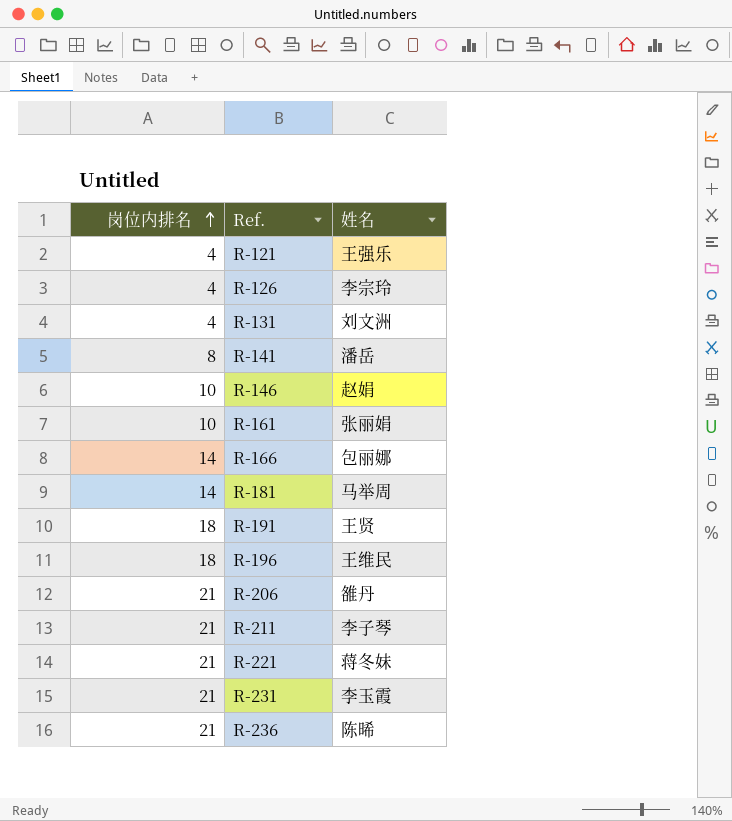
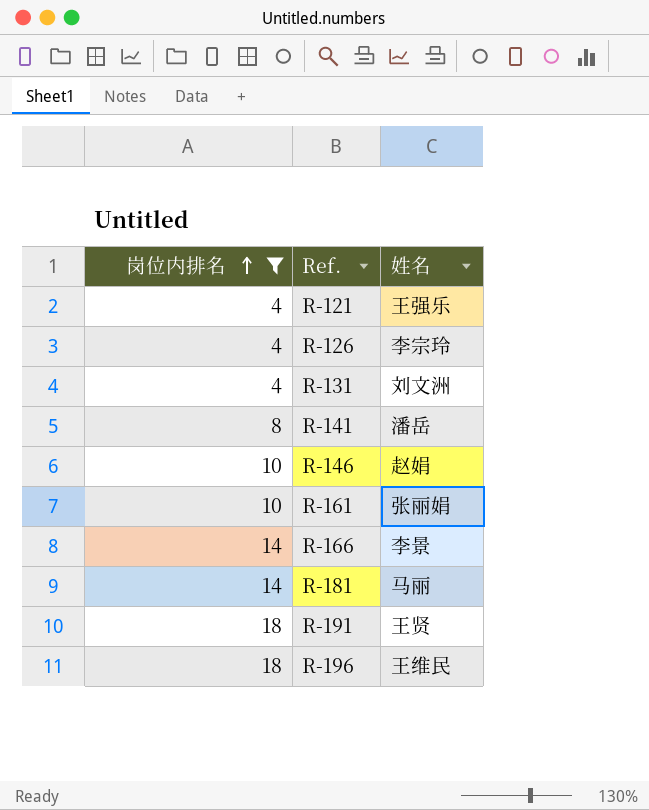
filter: none -> 岗位内排名 != 21
R-166 | 姓名: 包丽娜 -> 李景
R-181 | 姓名: 马举周 -> 马丽

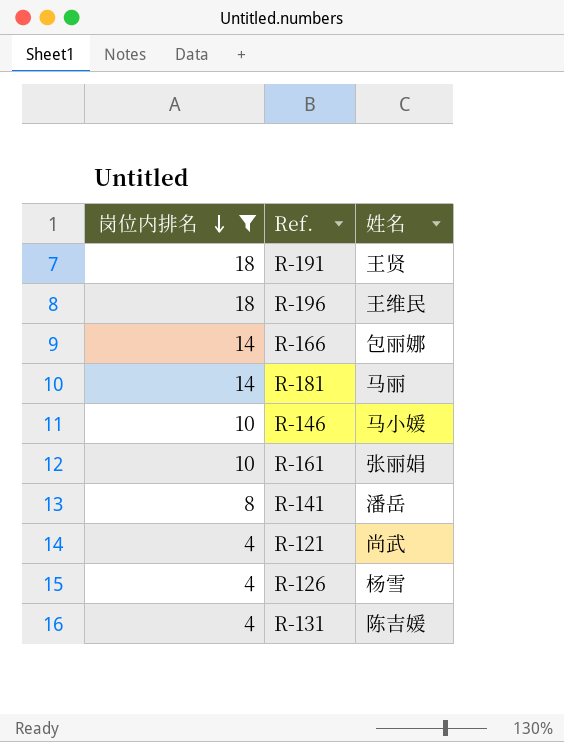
row order: 岗位内排名 ascending -> 岗位内排名 descending
R-166 | 姓名: 李景 -> 包丽娜
R-146 | 姓名: 赵娟 -> 马小媛
R-121 | 姓名: 王强乐 -> 尚武
R-126 | 姓名: 李宗玲 -> 杨雪
R-131 | 姓名: 刘文洲 -> 陈吉媛

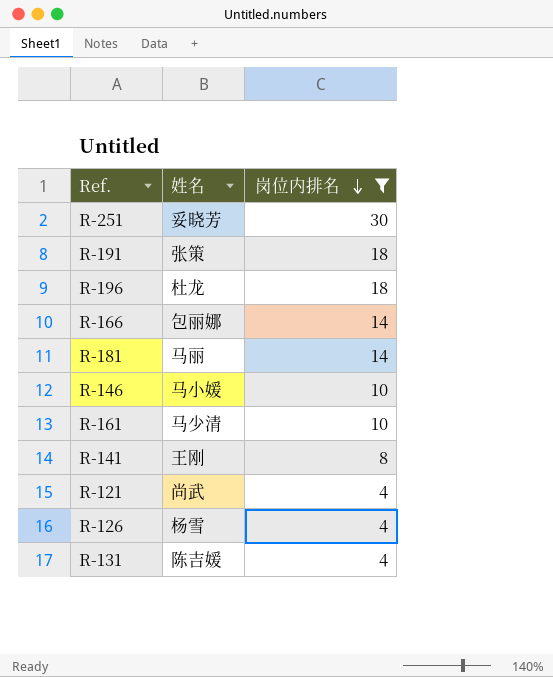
column 岗位内排名 | position: 1 -> 3
row R-251: none -> 妥晓芳 | 30
R-191 | 姓名: 王贤 -> 张策
R-196 | 姓名: 王维民 -> 杜龙
R-161 | 姓名: 张丽娟 -> 马少清
R-141 | 姓名: 潘岳 -> 王刚

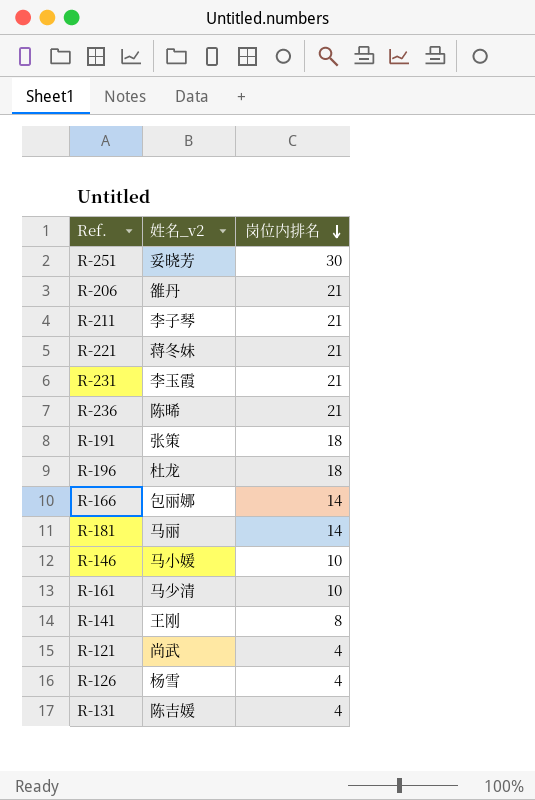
filter: 岗位内排名 != 21 -> none
column name: 姓名 -> 姓名_v2

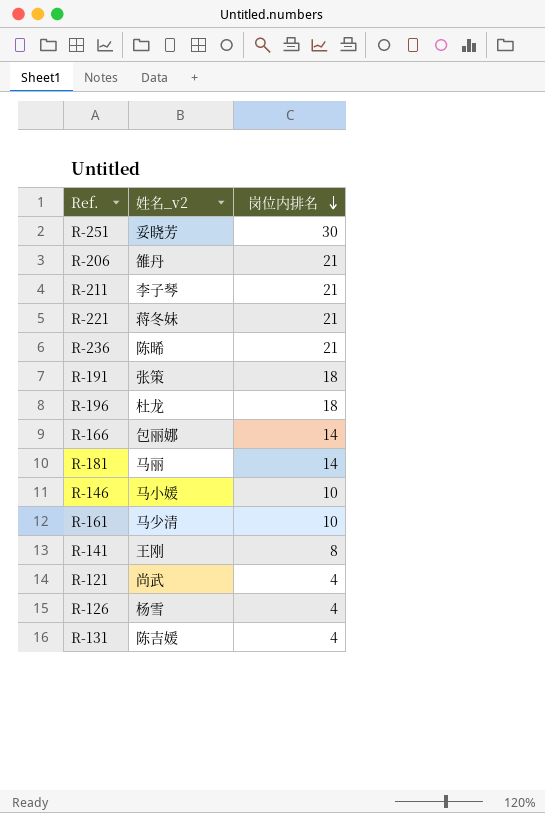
row R-231: 李玉霞 | 21 -> none

